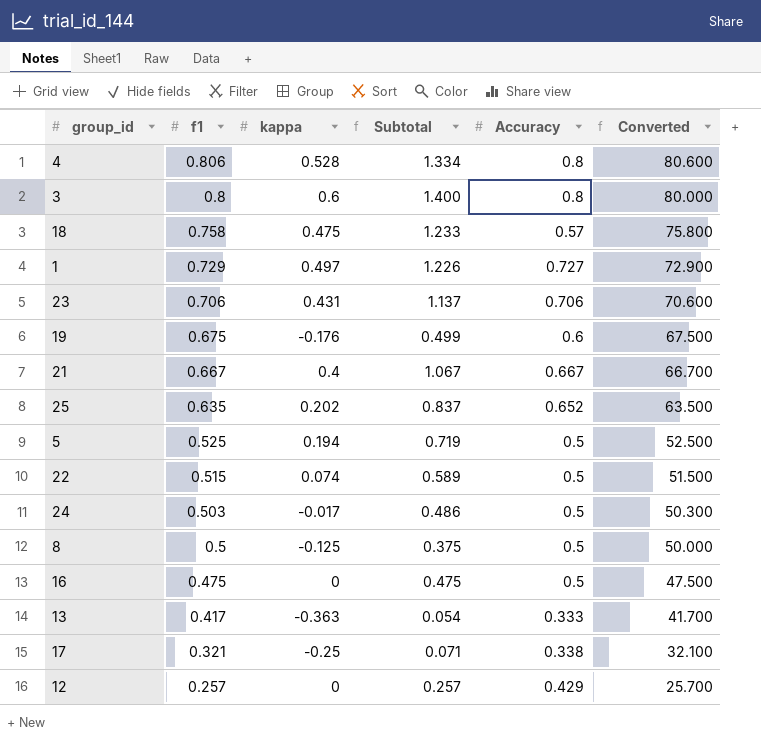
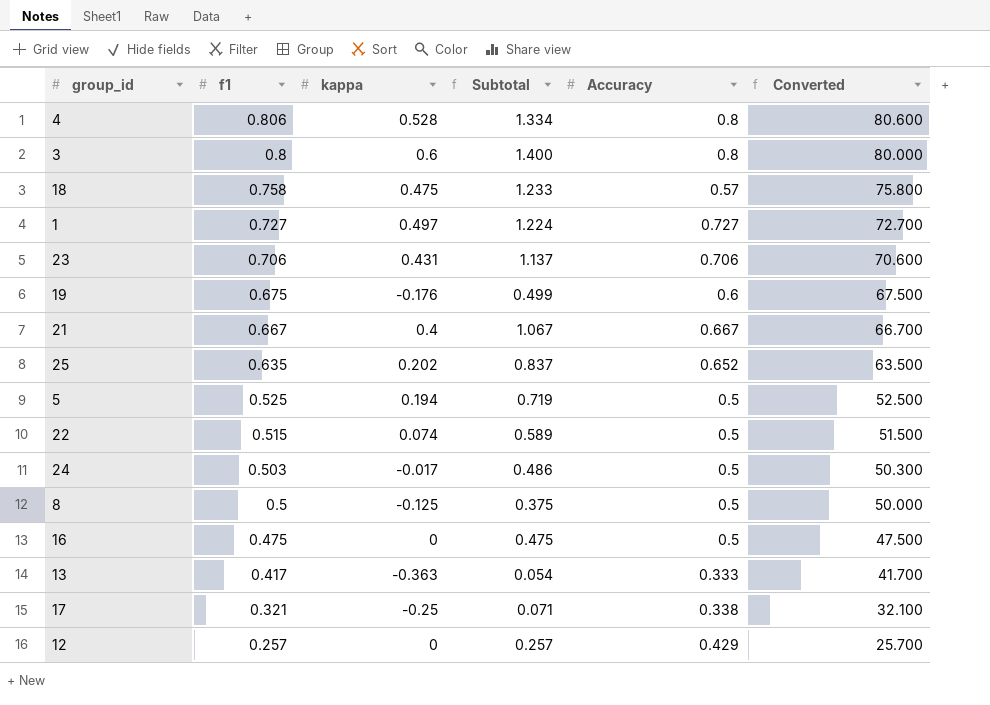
1 | f1: 0.729 -> 0.727
1 | Subtotal: 1.226 -> 1.224
1 | Converted: 72.900 -> 72.700

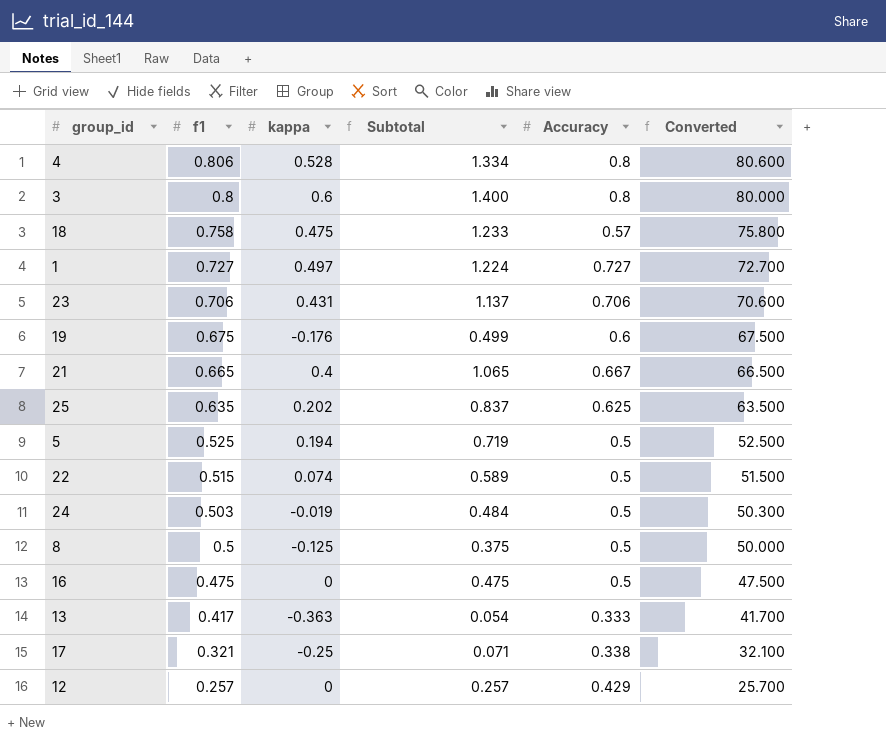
21 | f1: 0.667 -> 0.665
21 | Subtotal: 1.067 -> 1.065
21 | Converted: 66.700 -> 66.500
25 | Accuracy: 0.652 -> 0.625
24 | kappa: -0.017 -> -0.019
24 | Subtotal: 0.486 -> 0.484

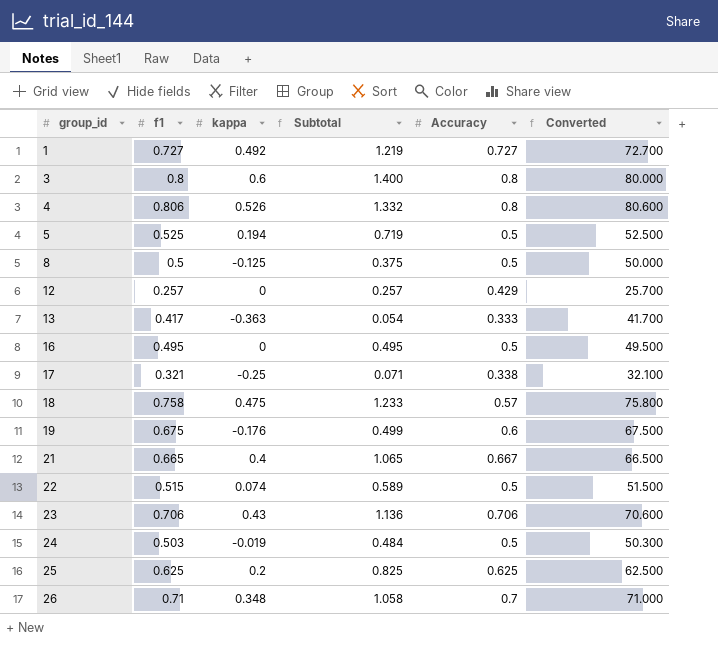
row order: f1 descending -> group_id ascending
1 | kappa: 0.497 -> 0.492
1 | Subtotal: 1.224 -> 1.219
4 | kappa: 0.528 -> 0.526
4 | Subtotal: 1.334 -> 1.332
16 | f1: 0.475 -> 0.495
16 | Subtotal: 0.475 -> 0.495
16 | Converted: 47.500 -> 49.500
23 | kappa: 0.431 -> 0.43
23 | Subtotal: 1.137 -> 1.136
25 | f1: 0.635 -> 0.625
25 | kappa: 0.202 -> 0.2
25 | Subtotal: 0.837 -> 0.825
25 | Converted: 63.500 -> 62.500
row 26: none -> 0.71 | 0.348 | 1.058 | 0.7 | 71.000

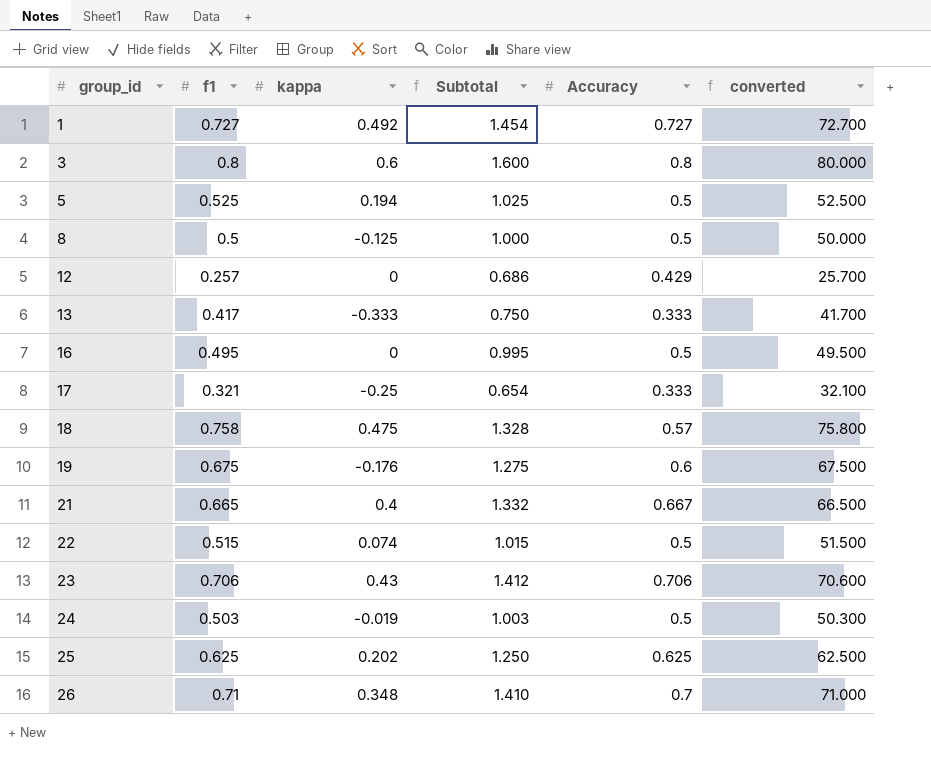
column Subtotal | formula: [f1] + [kappa] -> [f1] + [Accuracy]
column name: Converted -> converted
row 4: 0.806 | 0.526 | 1.332 | 0.8 | 80.600 -> none
13 | kappa: -0.363 -> -0.333
17 | Accuracy: 0.338 -> 0.333
25 | kappa: 0.2 -> 0.202

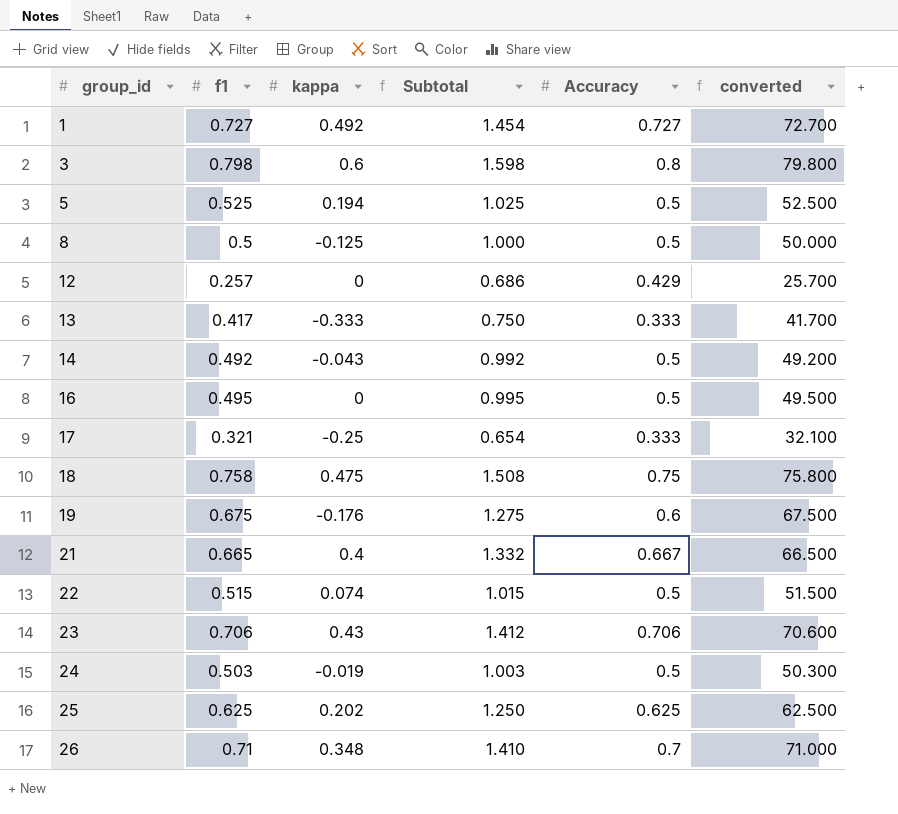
3 | f1: 0.8 -> 0.798
3 | Subtotal: 1.600 -> 1.598
3 | converted: 80.000 -> 79.800
row 14: none -> 0.492 | -0.043 | 0.992 | 0.5 | 49.200
18 | Subtotal: 1.328 -> 1.508
18 | Accuracy: 0.57 -> 0.75

